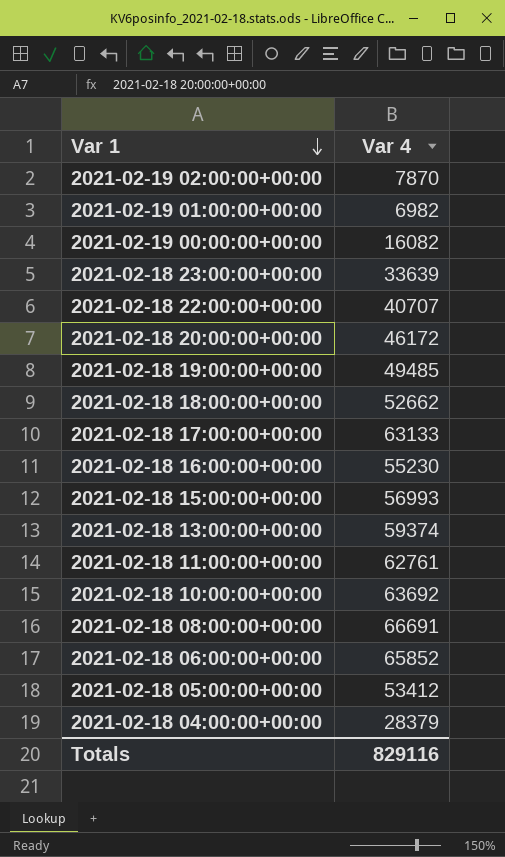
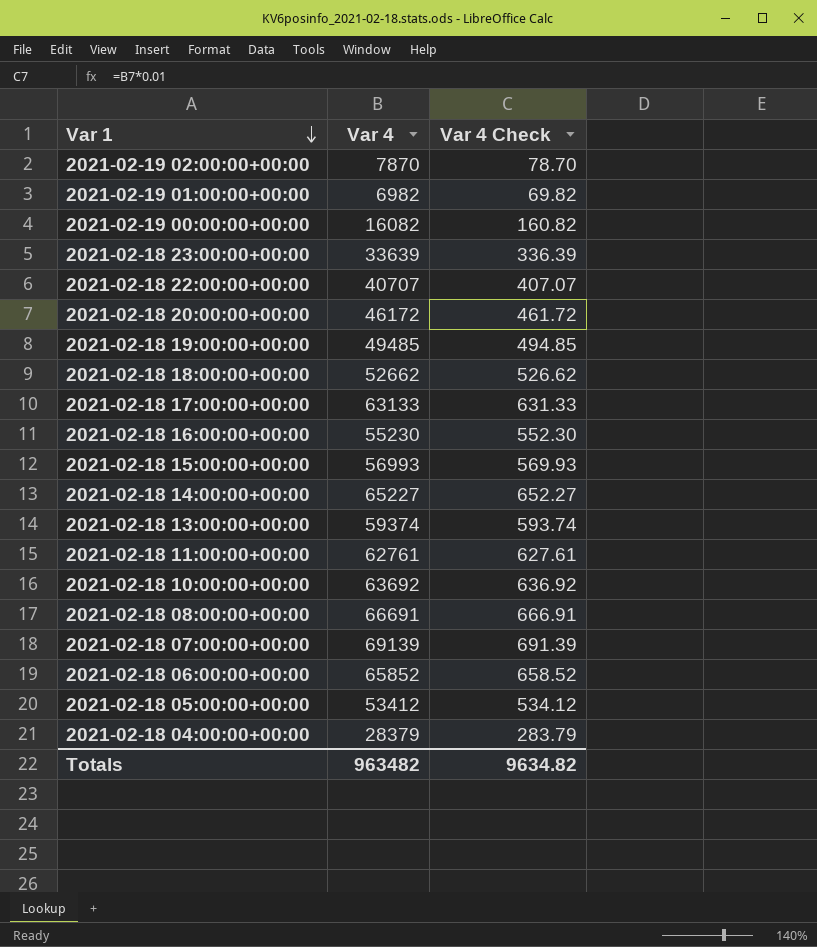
column Var 4 Check | formula: none -> [Var 4] * 0.01
row 2021-02-18 14:00:00+00:00: none -> 65227 | 652.27
row 2021-02-18 07:00:00+00:00: none -> 69139 | 691.39
Totals | Var 4: 829116 -> 963482

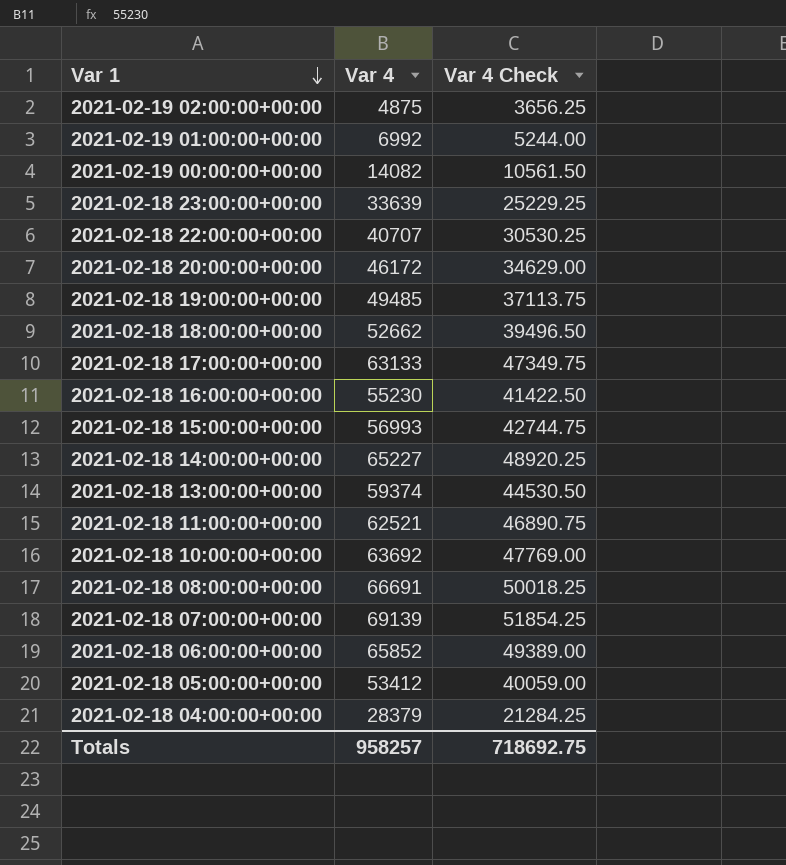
column Var 4 Check | formula: [Var 4] * 0.01 -> [Var 4] * 0.75
2021-02-19 02:00:00+00:00 | Var 4: 7870 -> 4875
2021-02-19 01:00:00+00:00 | Var 4: 6982 -> 6992
2021-02-19 00:00:00+00:00 | Var 4: 16082 -> 14082
2021-02-18 11:00:00+00:00 | Var 4: 62761 -> 62521
Totals | Var 4: 963482 -> 958257
Totals | Var 4 Check: 9634.82 -> 718692.75

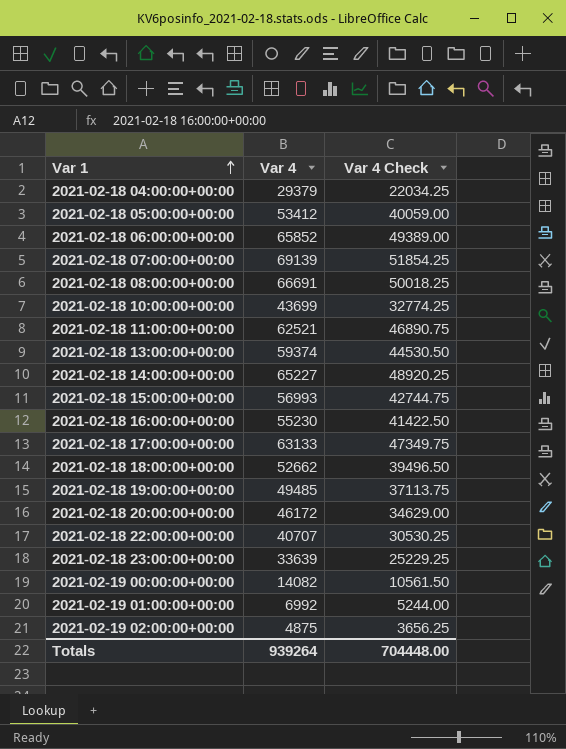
row order: Var 1 descending -> Var 1 ascending
2021-02-18 04:00:00+00:00 | Var 4: 28379 -> 29379
2021-02-18 04:00:00+00:00 | Var 4 Check: 21284.25 -> 22034.25
2021-02-18 10:00:00+00:00 | Var 4: 63692 -> 43699
2021-02-18 10:00:00+00:00 | Var 4 Check: 47769.00 -> 32774.25
Totals | Var 4: 958257 -> 939264
Totals | Var 4 Check: 718692.75 -> 704448.00

